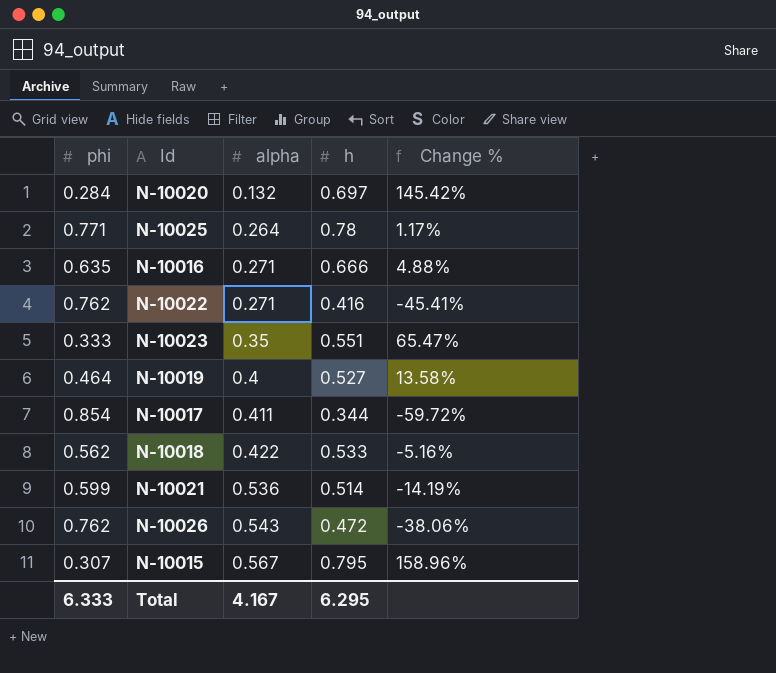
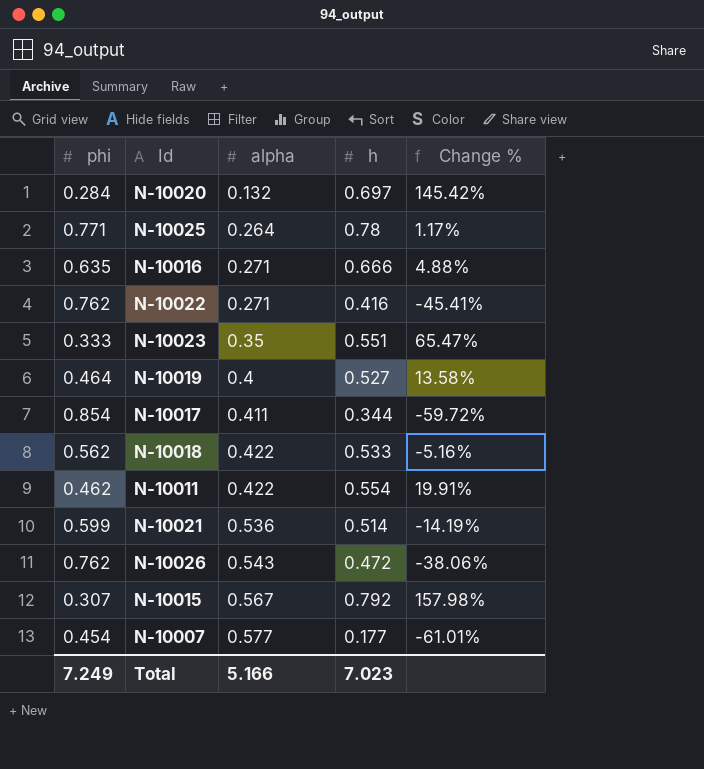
row N-10011: none -> 0.462 | 0.422 | 0.554 | 19.91%
N-10015 | h: 0.795 -> 0.792
N-10015 | Change %: 158.96% -> 157.98%
row N-10007: none -> 0.454 | 0.577 | 0.177 | -61.01%
Total | phi: 6.333 -> 7.249
Total | alpha: 4.167 -> 5.166
Total | h: 6.295 -> 7.023

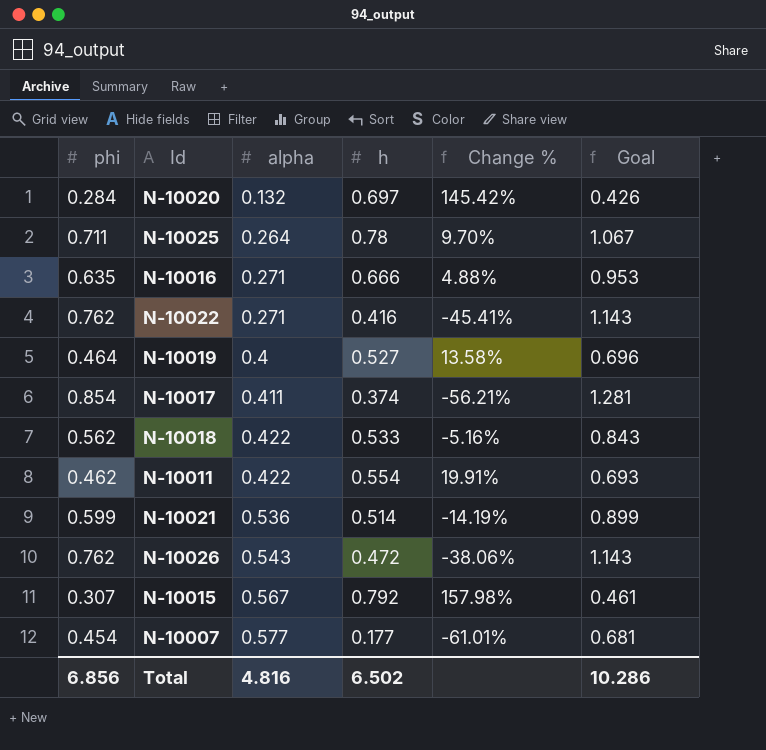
column Goal | formula: none -> [phi] * 1.5
row N-10023: 0.333 | 0.35 | 0.551 | 65.47% -> none
N-10025 | phi: 0.771 -> 0.711
N-10025 | Change %: 1.17% -> 9.70%
N-10017 | h: 0.344 -> 0.374
N-10017 | Change %: -59.72% -> -56.21%
Total | phi: 7.249 -> 6.856
Total | alpha: 5.166 -> 4.816
Total | h: 7.023 -> 6.502

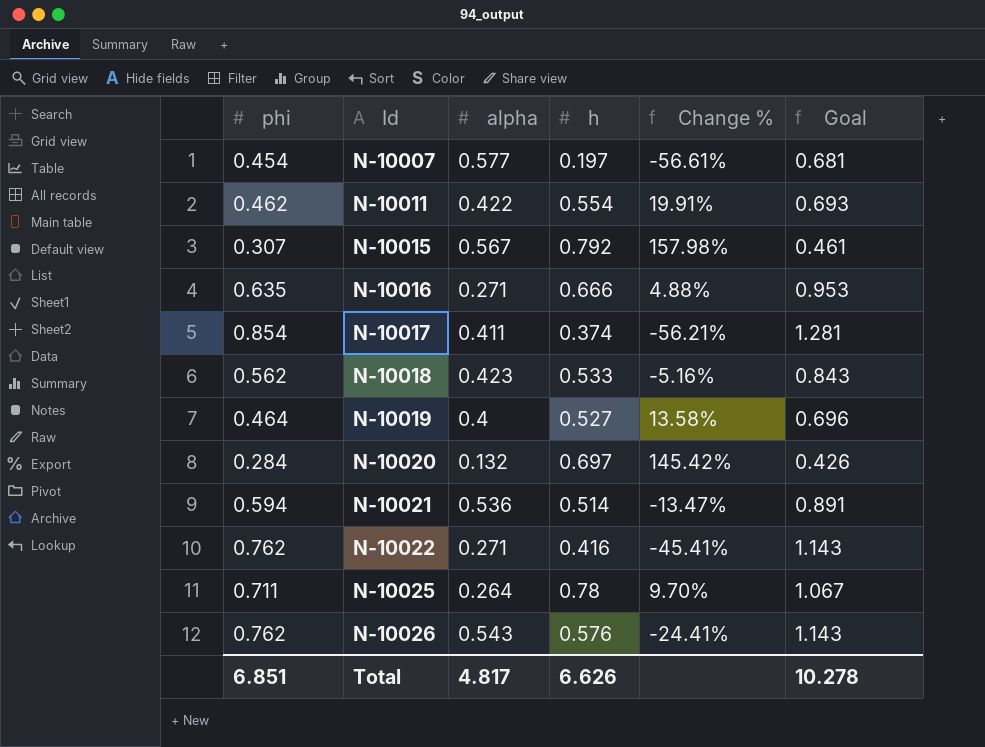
row order: alpha ascending -> Id ascending
N-10007 | h: 0.177 -> 0.197
N-10007 | Change %: -61.01% -> -56.61%
N-10018 | alpha: 0.422 -> 0.423
N-10021 | phi: 0.599 -> 0.594
N-10021 | Change %: -14.19% -> -13.47%
N-10021 | Goal: 0.899 -> 0.891
N-10026 | h: 0.472 -> 0.576
N-10026 | Change %: -38.06% -> -24.41%
Total | phi: 6.856 -> 6.851
Total | alpha: 4.816 -> 4.817
Total | h: 6.502 -> 6.626
Total | Goal: 10.286 -> 10.278

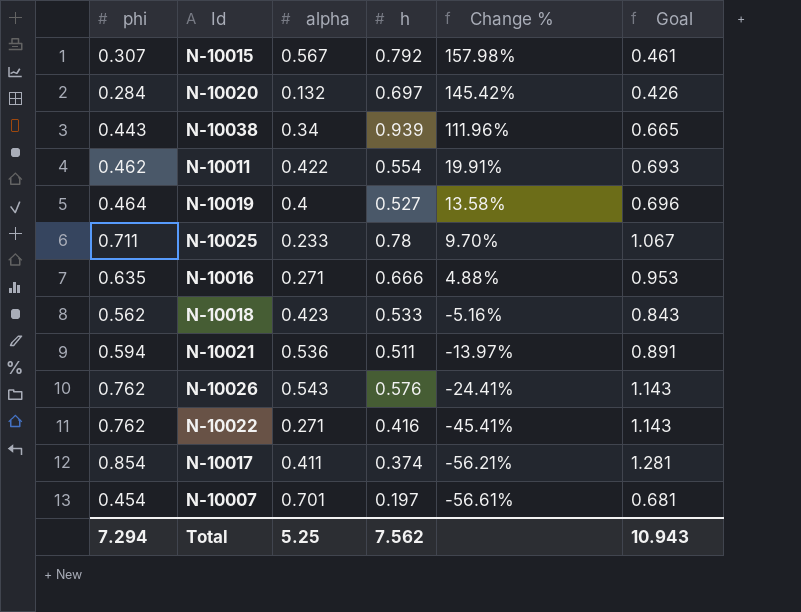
row order: Id ascending -> Change % descending
row N-10038: none -> 0.443 | 0.34 | 0.939 | 111.96% | 0.665
N-10025 | alpha: 0.264 -> 0.233
N-10021 | h: 0.514 -> 0.511
N-10021 | Change %: -13.47% -> -13.97%
N-10007 | alpha: 0.577 -> 0.701
Total | phi: 6.851 -> 7.294
Total | alpha: 4.817 -> 5.25
Total | h: 6.626 -> 7.562
Total | Goal: 10.278 -> 10.943

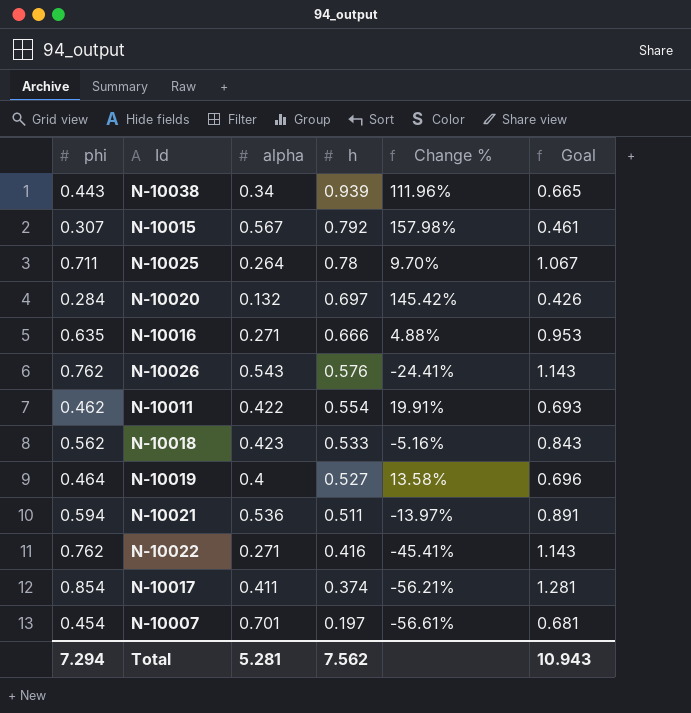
row order: Change % descending -> h descending
N-10025 | alpha: 0.233 -> 0.264
Total | alpha: 5.25 -> 5.281

